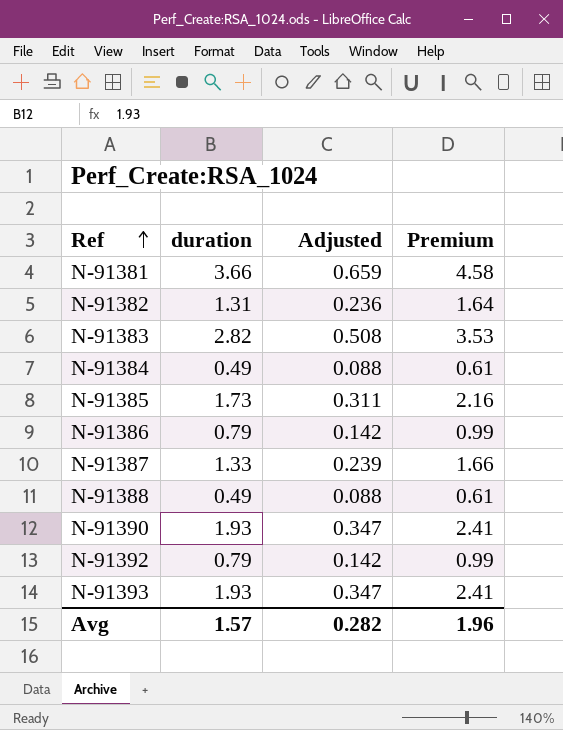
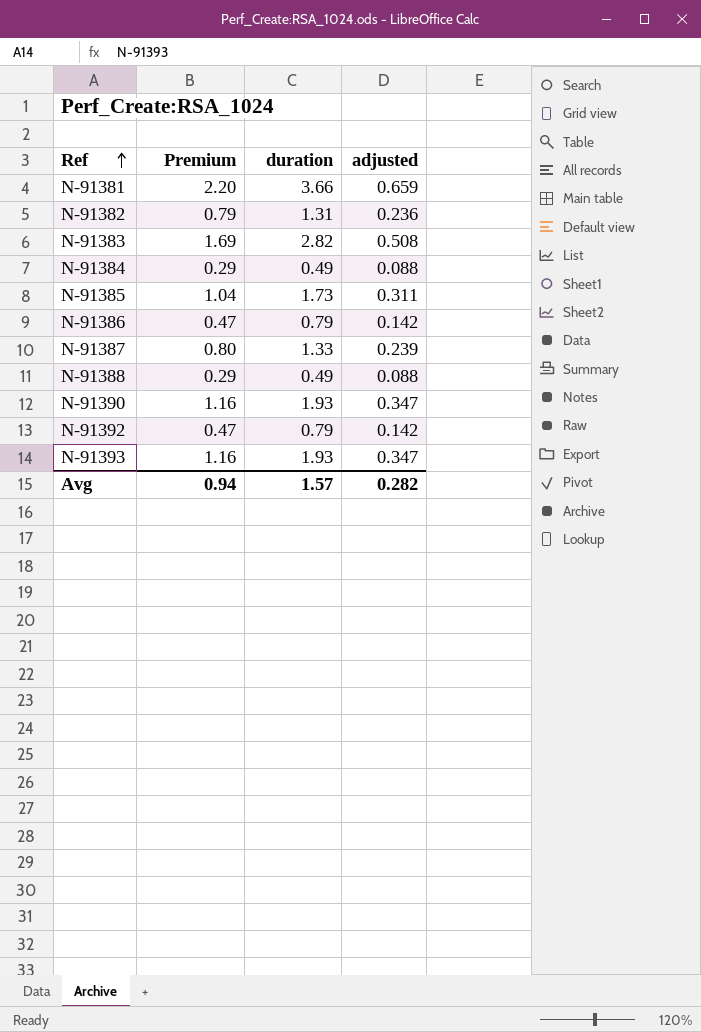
column Premium | formula: [duration] * 1.25 -> [duration] * 0.6
column Premium | position: 4 -> 2
column name: Adjusted -> adjusted
Avg | Premium: 1.96 -> 0.94

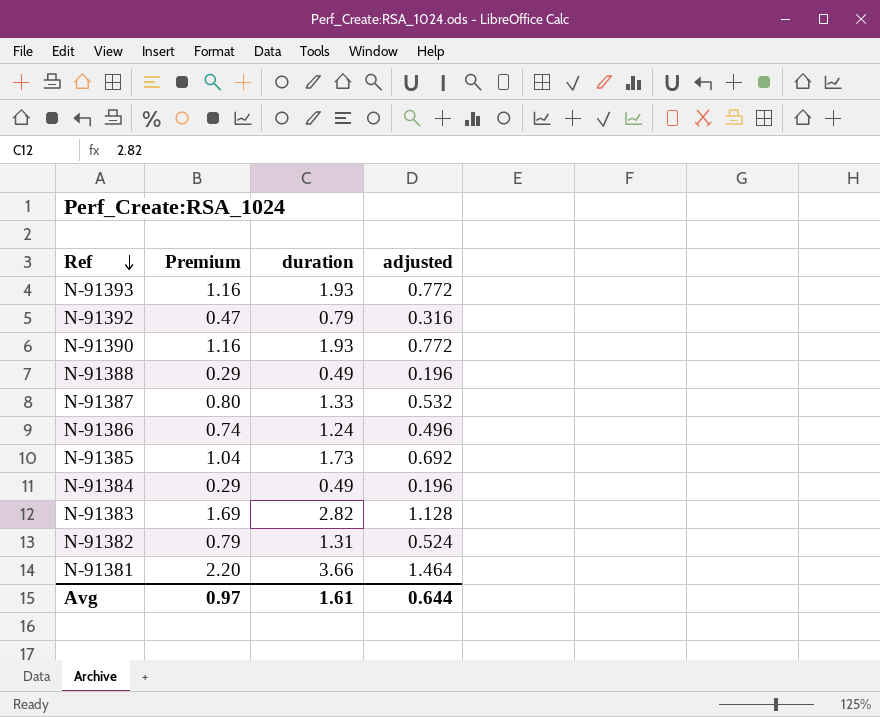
row order: Ref ascending -> Ref descending
column adjusted | formula: [duration] * 0.18 -> [duration] * 0.4
N-91386 | Premium: 0.47 -> 0.74
N-91386 | duration: 0.79 -> 1.24
Avg | Premium: 0.94 -> 0.97
Avg | duration: 1.57 -> 1.61
Avg | adjusted: 0.282 -> 0.644

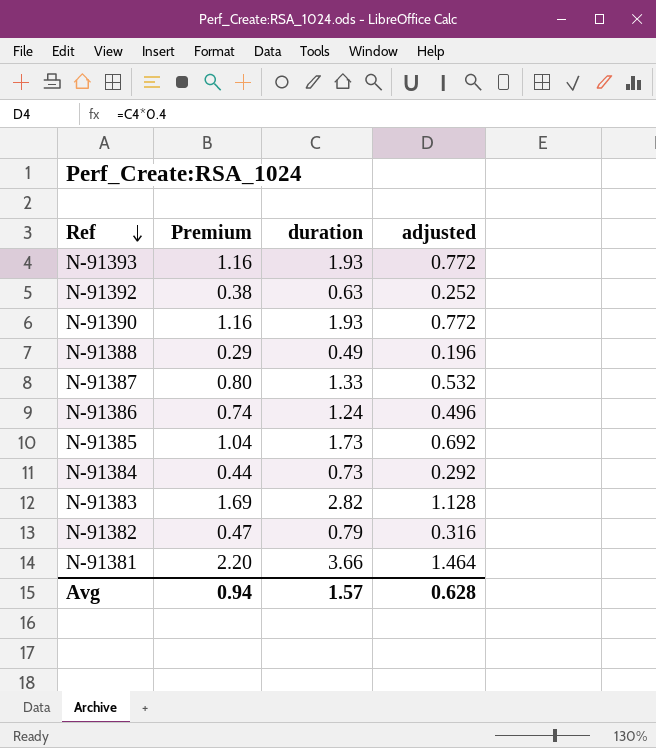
N-91392 | Premium: 0.47 -> 0.38
N-91392 | duration: 0.79 -> 0.63
N-91392 | adjusted: 0.316 -> 0.252
N-91384 | Premium: 0.29 -> 0.44
N-91384 | duration: 0.49 -> 0.73
N-91384 | adjusted: 0.196 -> 0.292
N-91382 | Premium: 0.79 -> 0.47
N-91382 | duration: 1.31 -> 0.79
N-91382 | adjusted: 0.524 -> 0.316
Avg | Premium: 0.97 -> 0.94
Avg | duration: 1.61 -> 1.57
Avg | adjusted: 0.644 -> 0.628

